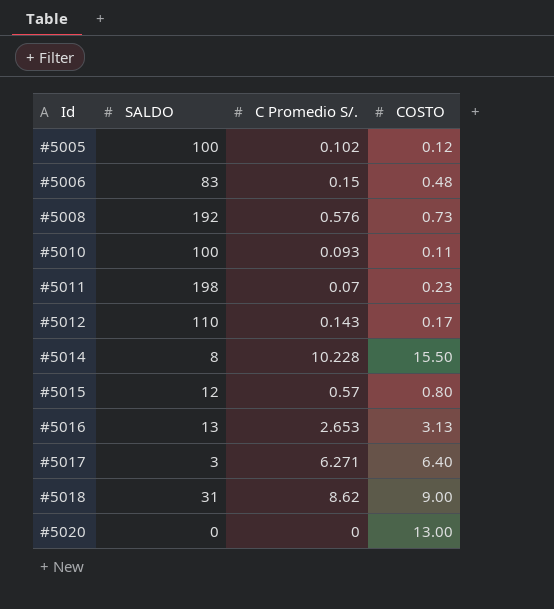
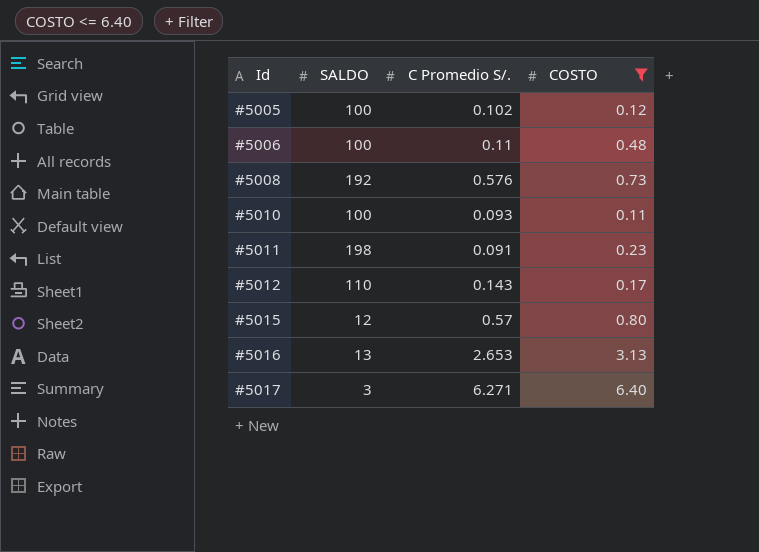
filter: none -> COSTO <= 6.40
#5006 | SALDO: 83 -> 100
#5006 | C Promedio S/.: 0.15 -> 0.11
#5011 | C Promedio S/.: 0.07 -> 0.091

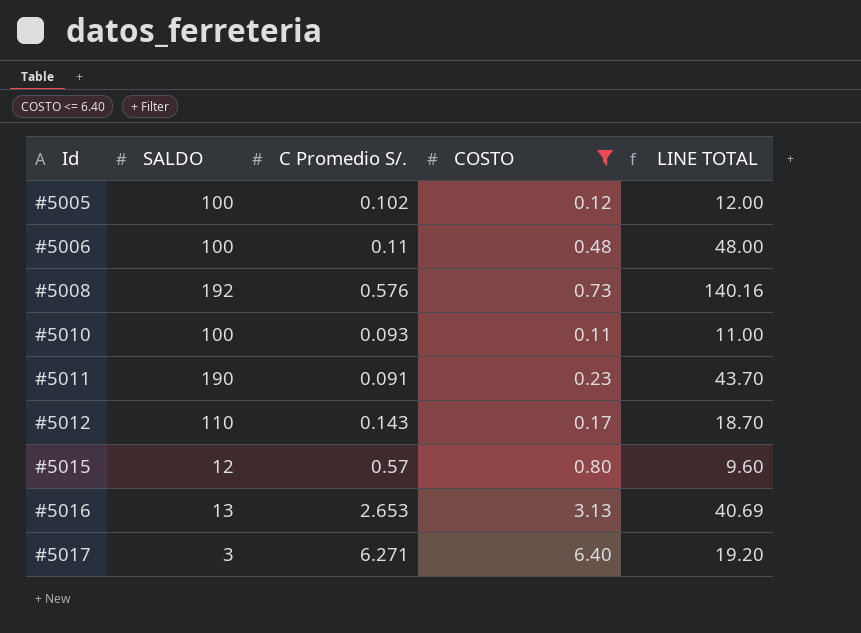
column LINE TOTAL | formula: none -> [SALDO] * [COSTO]
#5011 | SALDO: 198 -> 190

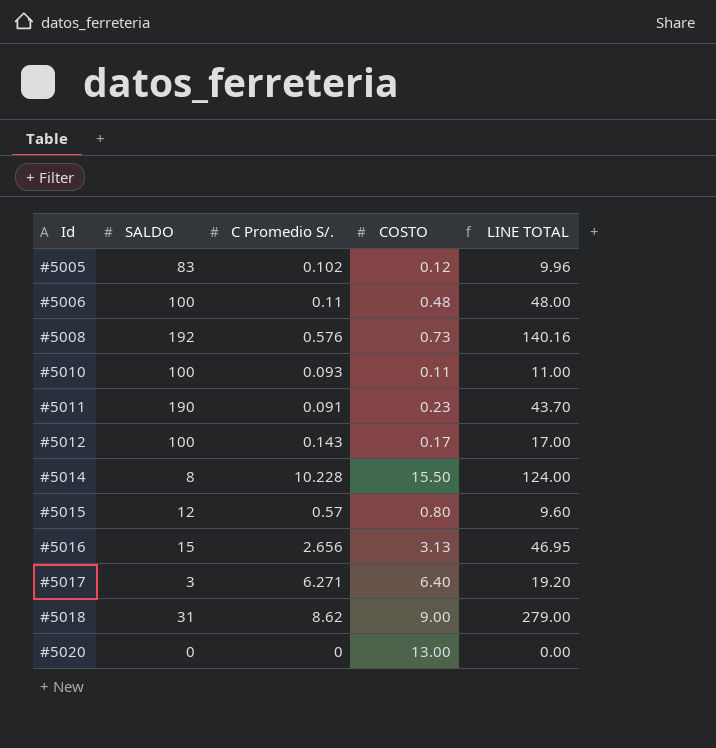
filter: COSTO <= 6.40 -> none
#5005 | SALDO: 100 -> 83
#5005 | LINE TOTAL: 12.00 -> 9.96
#5012 | SALDO: 110 -> 100
#5012 | LINE TOTAL: 18.70 -> 17.00
#5016 | SALDO: 13 -> 15
#5016 | C Promedio S/.: 2.653 -> 2.656
#5016 | LINE TOTAL: 40.69 -> 46.95

